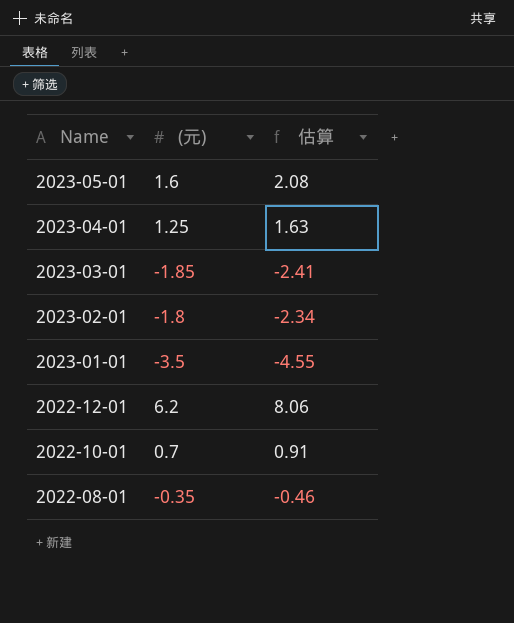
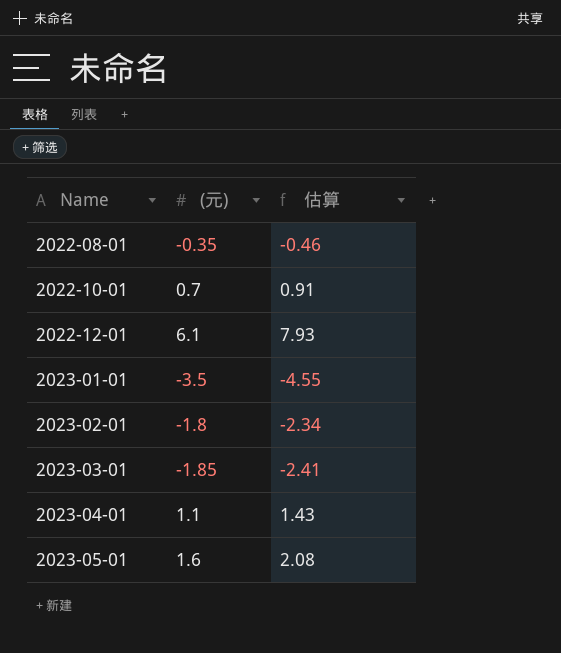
row order: Name descending -> Name ascending
2022-12-01 | (元): 6.2 -> 6.1
2022-12-01 | 估算: 8.06 -> 7.93
2023-04-01 | (元): 1.25 -> 1.1
2023-04-01 | 估算: 1.63 -> 1.43

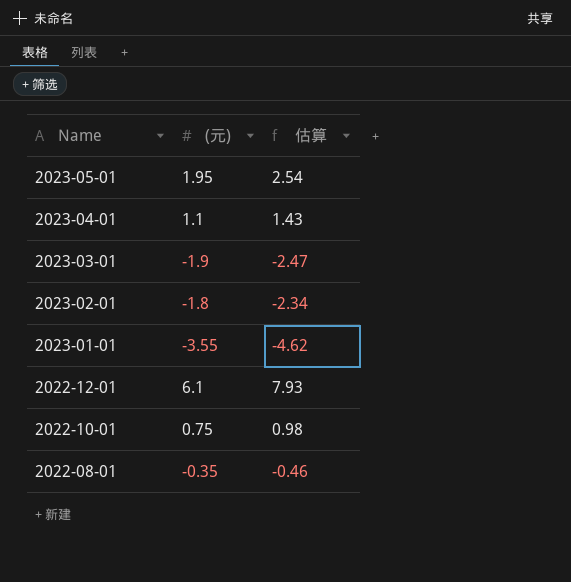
row order: Name ascending -> Name descending
2023-05-01 | (元): 1.6 -> 1.95
2023-05-01 | 估算: 2.08 -> 2.54
2023-03-01 | (元): -1.85 -> -1.9
2023-03-01 | 估算: -2.41 -> -2.47
2023-01-01 | (元): -3.5 -> -3.55
2023-01-01 | 估算: -4.55 -> -4.62
2022-10-01 | (元): 0.7 -> 0.75
2022-10-01 | 估算: 0.91 -> 0.98

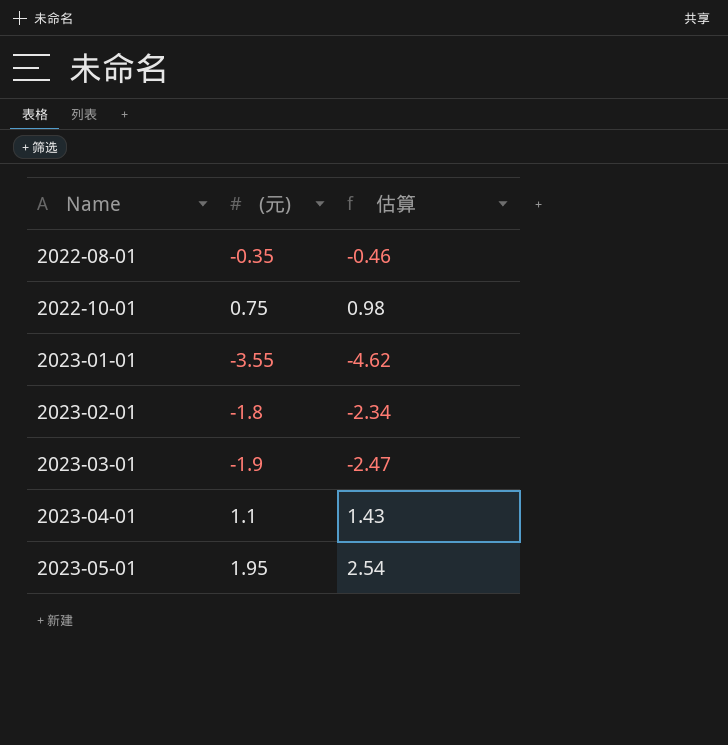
row order: Name descending -> Name ascending
row 2022-12-01: 6.1 | 7.93 -> none

